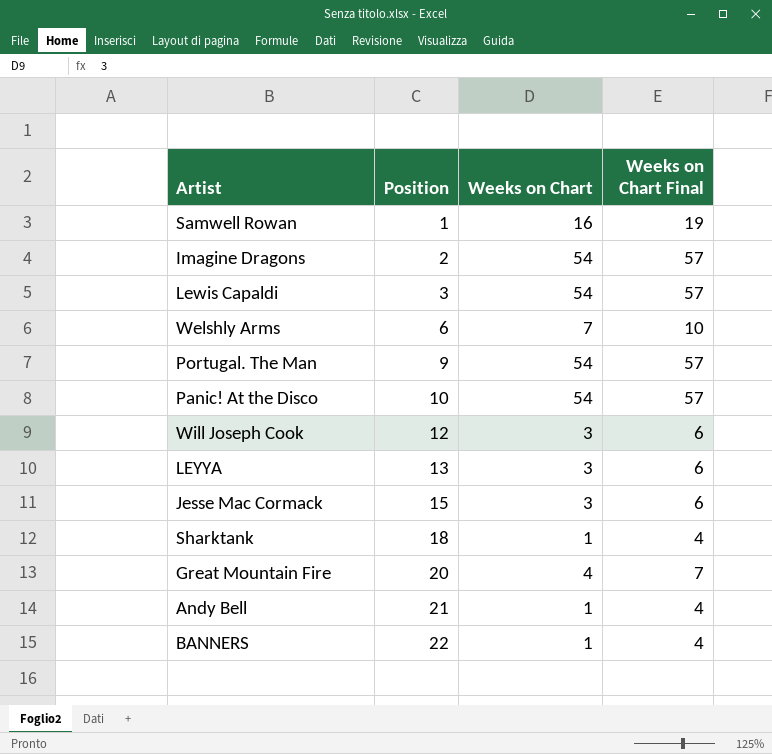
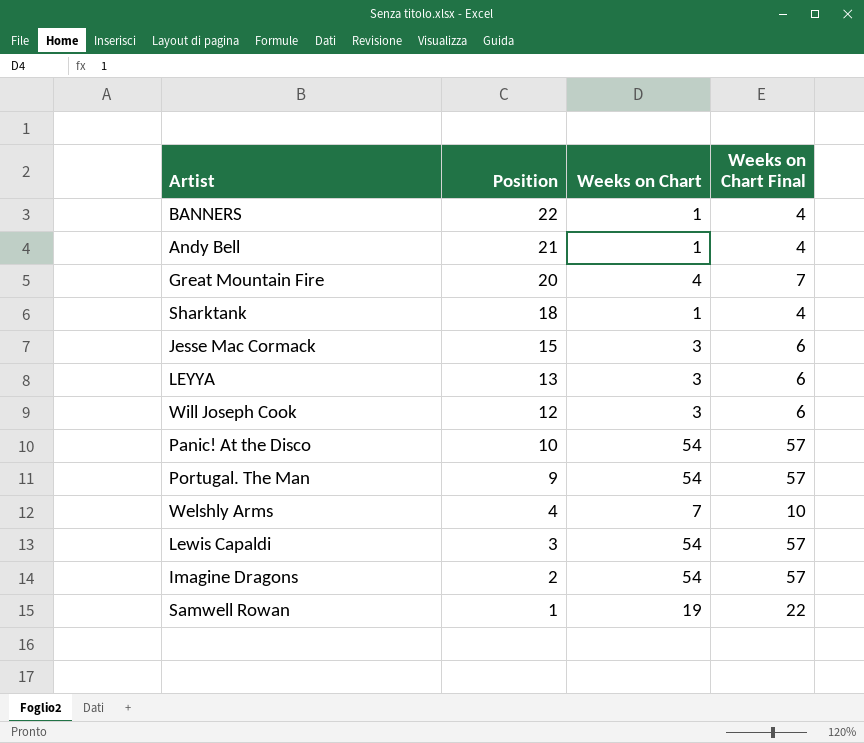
row order: Position ascending -> Position descending
Welshly Arms | Position: 6 -> 4
Samwell Rowan | Weeks on Chart: 16 -> 19
Samwell Rowan | Weeks on Chart Final: 19 -> 22

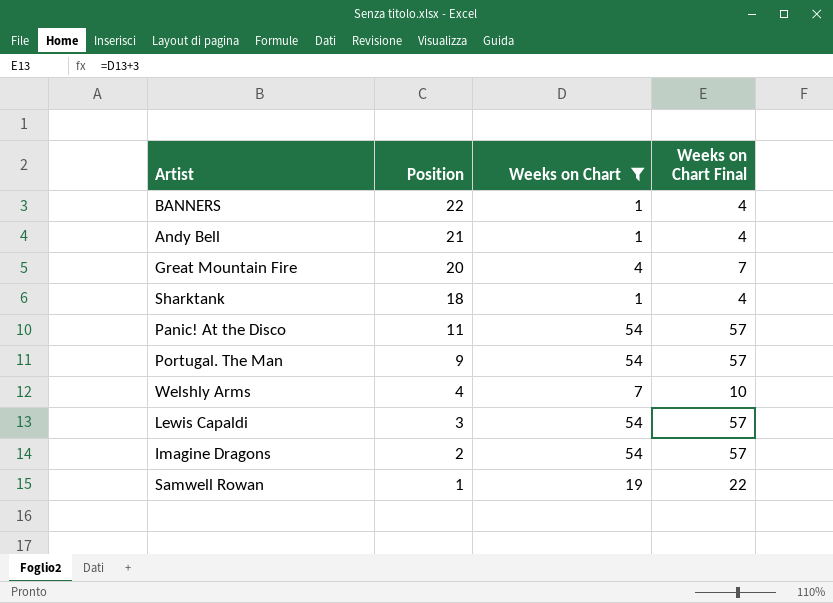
filter: none -> Weeks on Chart != 3
Panic! At the Disco | Position: 10 -> 11

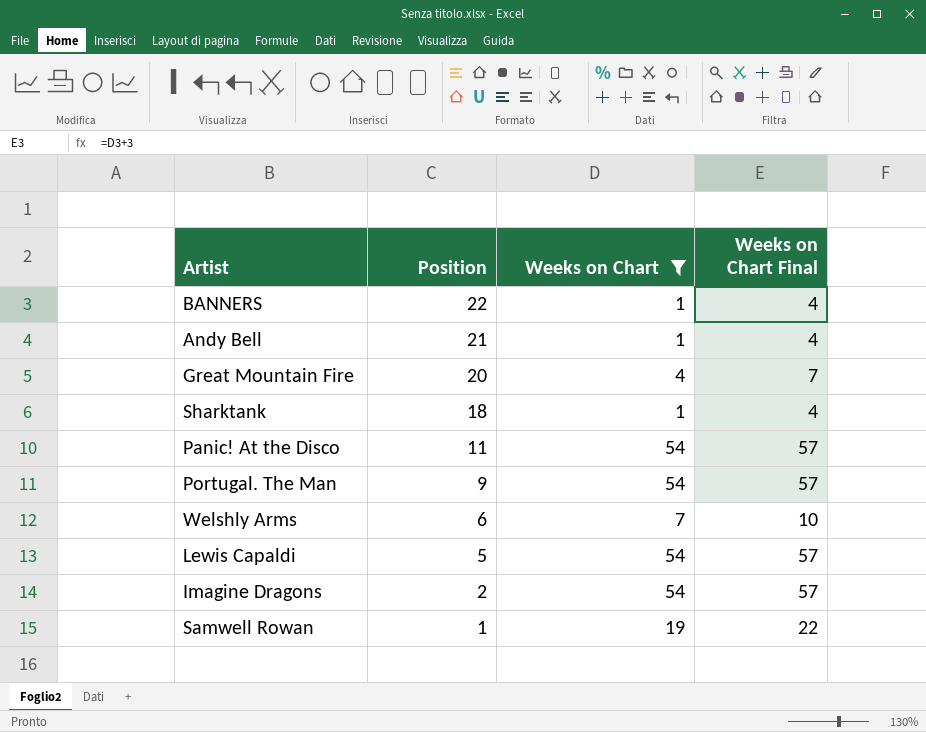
Welshly Arms | Position: 4 -> 6
Lewis Capaldi | Position: 3 -> 5

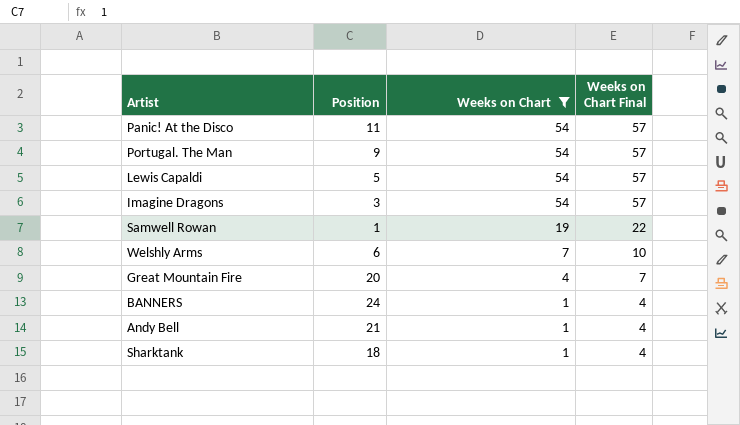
row order: Position descending -> Weeks on Chart descending
Imagine Dragons | Position: 2 -> 3
BANNERS | Position: 22 -> 24

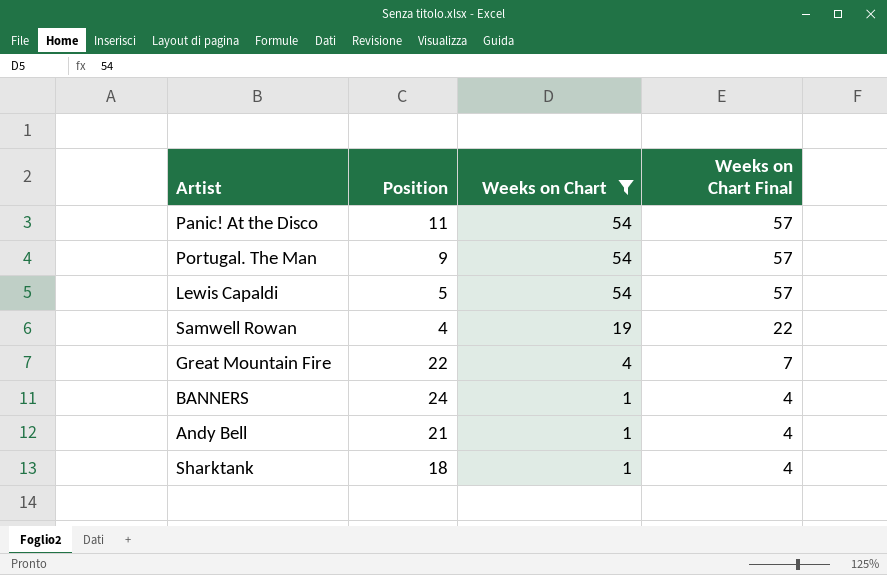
row Imagine Dragons: 3 | 54 | 57 -> none
row Welshly Arms: 6 | 7 | 10 -> none
Samwell Rowan | Position: 1 -> 4
Great Mountain Fire | Position: 20 -> 22

